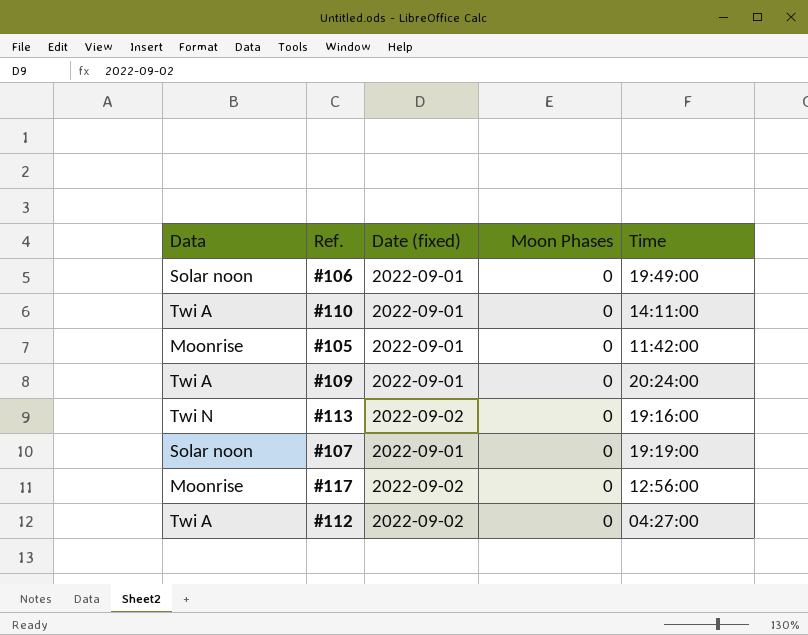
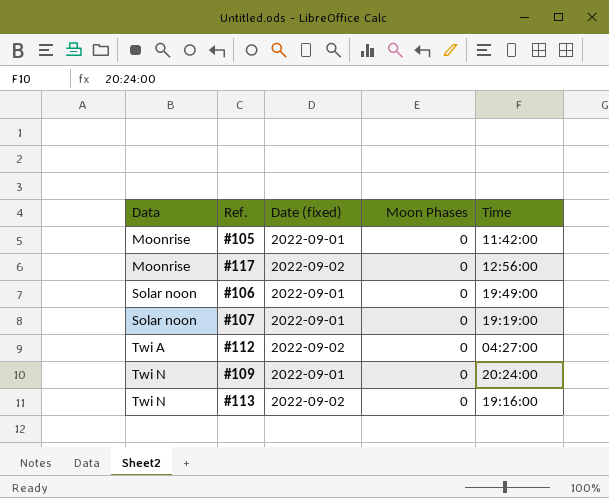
row order: none -> Data ascending
row #110: Twi A | 2022-09-01 | 0 | 14:11:00 -> none
#109 | Data: Twi A -> Twi N

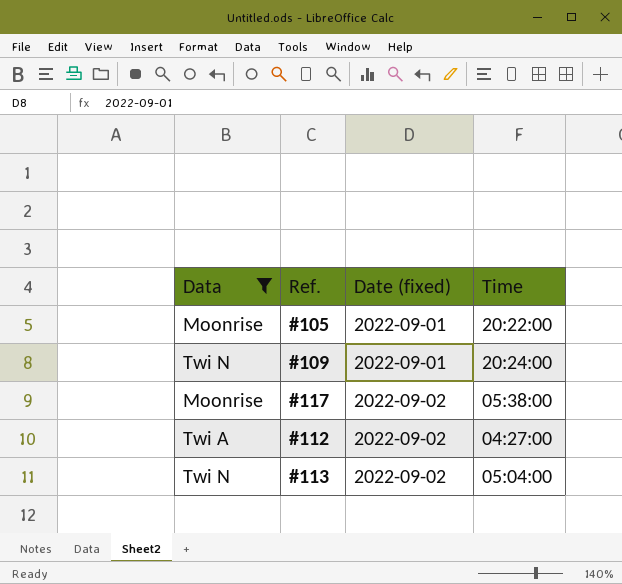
filter: none -> Data != Solar noon
row order: Data ascending -> Date (fixed) ascending
column Moon Phases | position: 4 -> none
#105 | Time: 11:42:00 -> 20:22:00
#117 | Time: 12:56:00 -> 05:38:00
#113 | Time: 19:16:00 -> 05:04:00

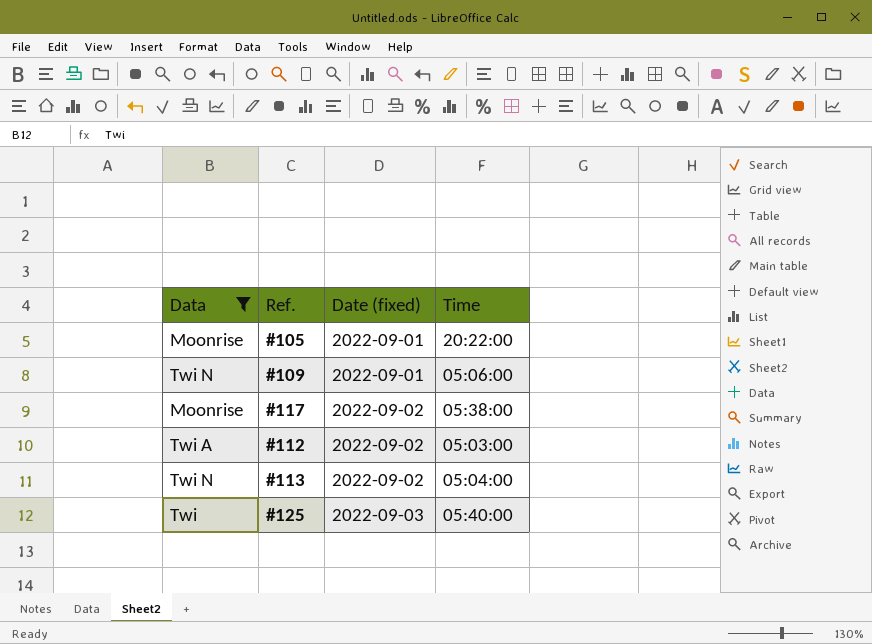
#109 | Time: 20:24:00 -> 05:06:00
#112 | Time: 04:27:00 -> 05:03:00
row #125: none -> Twi | 2022-09-03 | 05:40:00

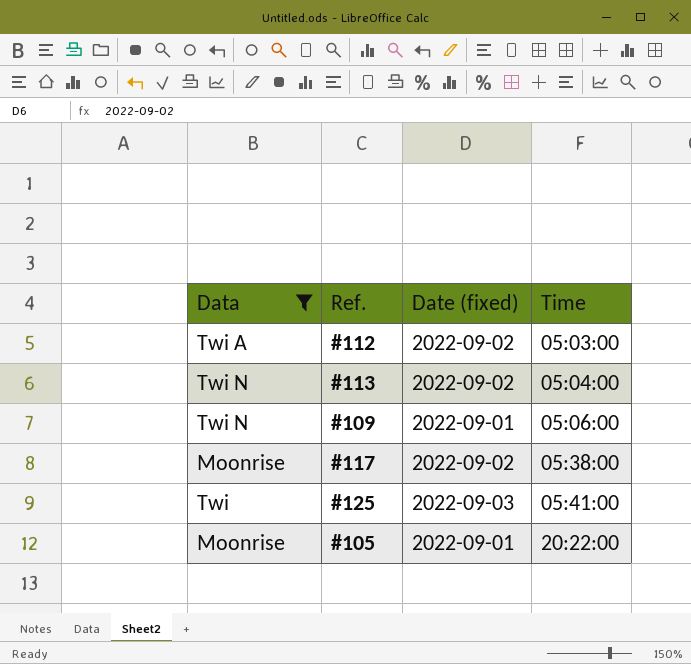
row order: Date (fixed) ascending -> Time ascending
#125 | Time: 05:40:00 -> 05:41:00

